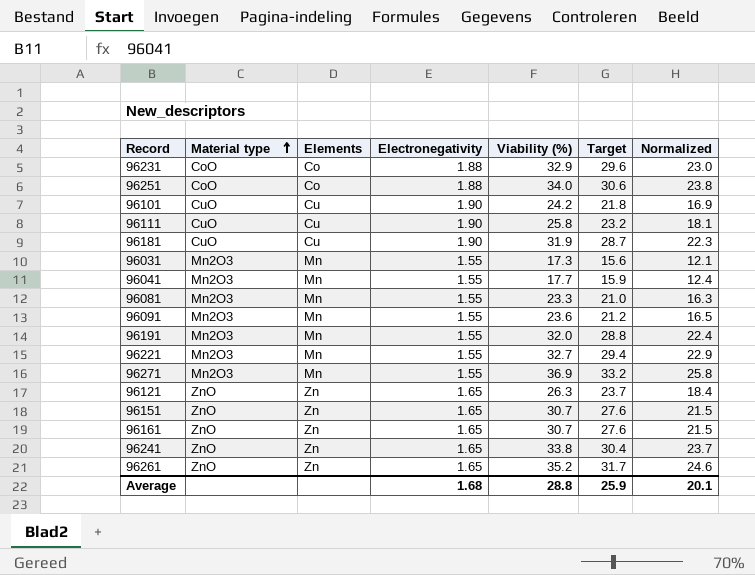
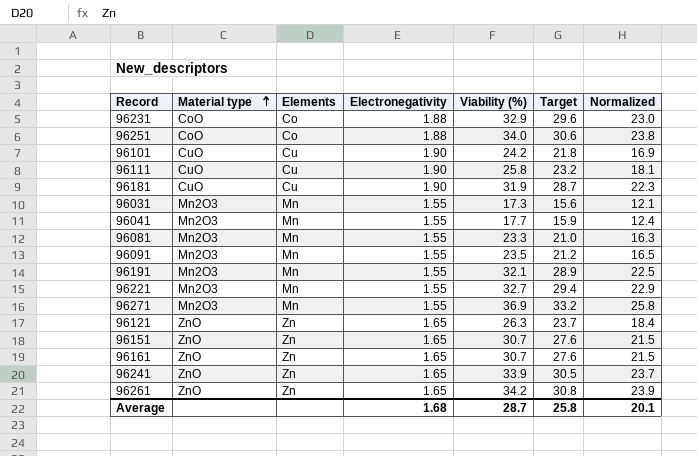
96091 | Viability (%): 23.6 -> 23.5
96191 | Viability (%): 32.0 -> 32.1
96191 | Target: 28.8 -> 28.9
96191 | Normalized: 22.4 -> 22.5
96241 | Viability (%): 33.8 -> 33.9
96241 | Target: 30.4 -> 30.5
96261 | Viability (%): 35.2 -> 34.2
96261 | Target: 31.7 -> 30.8
96261 | Normalized: 24.6 -> 23.9
Average | Viability (%): 28.8 -> 28.7
Average | Target: 25.9 -> 25.8

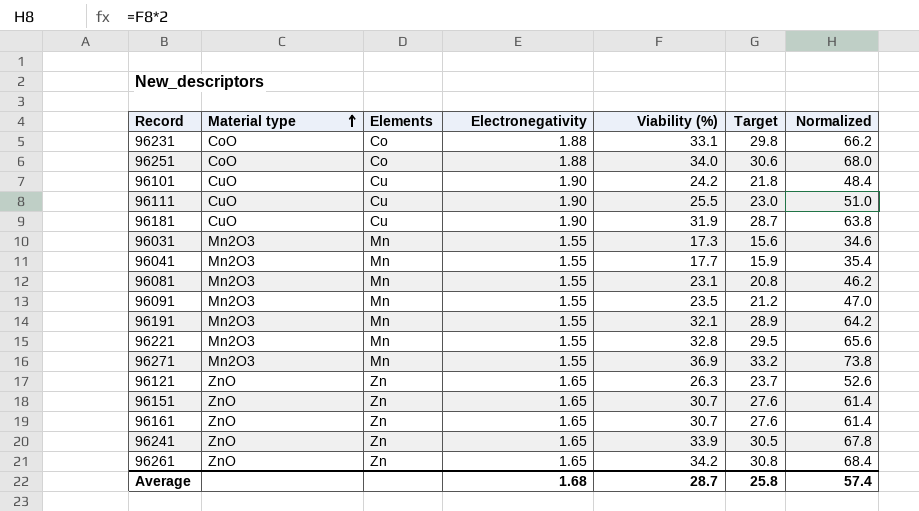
column Normalized | formula: [Viability (%)] * 0.7 -> [Viability (%)] * 2
96231 | Viability (%): 32.9 -> 33.1
96231 | Target: 29.6 -> 29.8
96111 | Viability (%): 25.8 -> 25.5
96111 | Target: 23.2 -> 23.0
96081 | Viability (%): 23.3 -> 23.1
96081 | Target: 21.0 -> 20.8
96221 | Viability (%): 32.7 -> 32.8
96221 | Target: 29.4 -> 29.5
Average | Normalized: 20.1 -> 57.4

